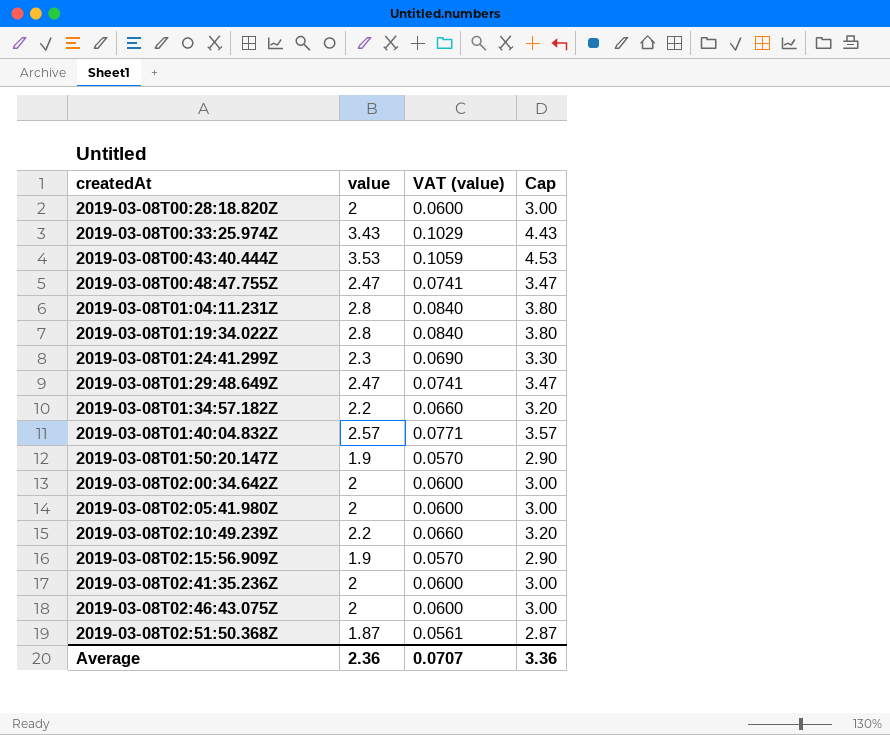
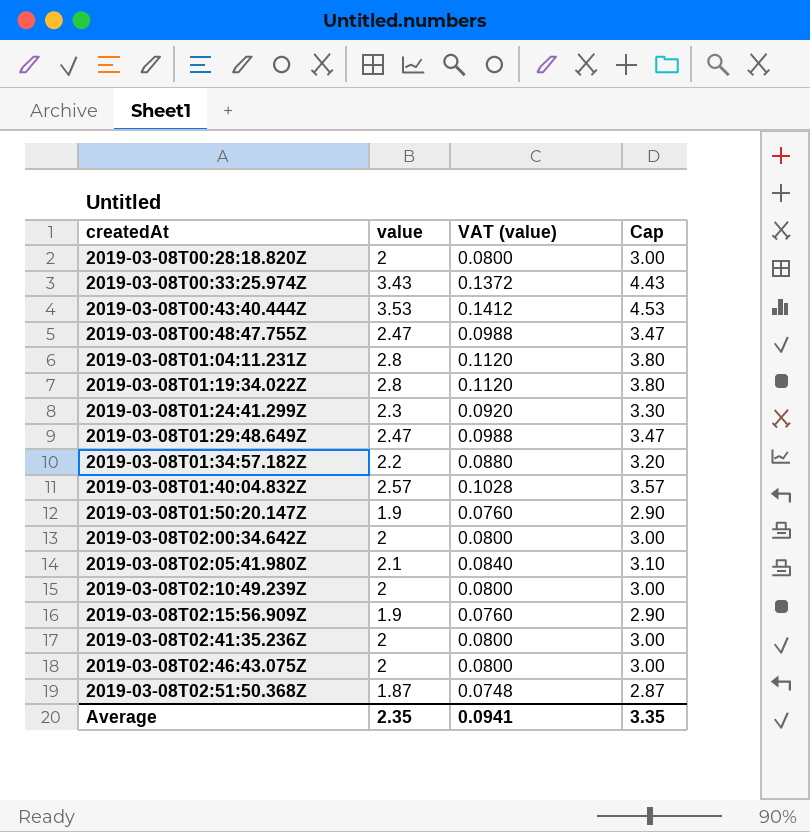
column VAT (value) | formula: [value] * 0.03 -> [value] * 0.04
2019-03-08T02:05:41.980Z | value: 2 -> 2.1
2019-03-08T02:05:41.980Z | Cap: 3.00 -> 3.10
2019-03-08T02:10:49.239Z | value: 2.2 -> 2
2019-03-08T02:10:49.239Z | Cap: 3.20 -> 3.00
Average | value: 2.36 -> 2.35
Average | VAT (value): 0.0707 -> 0.0941
Average | Cap: 3.36 -> 3.35

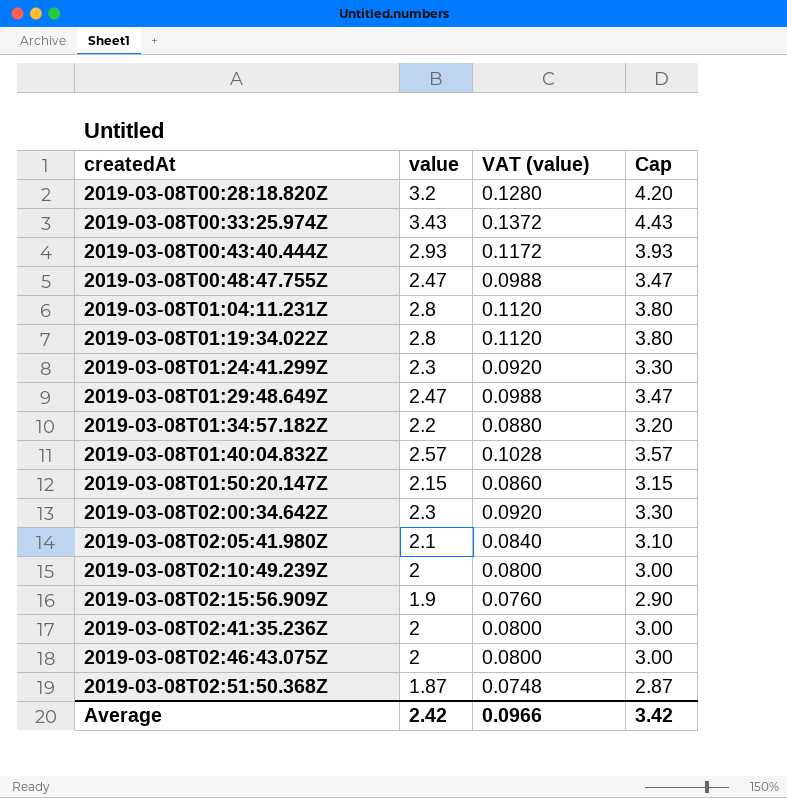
2019-03-08T00:28:18.820Z | value: 2 -> 3.2
2019-03-08T00:28:18.820Z | VAT (value): 0.0800 -> 0.1280
2019-03-08T00:28:18.820Z | Cap: 3.00 -> 4.20
2019-03-08T00:43:40.444Z | value: 3.53 -> 2.93
2019-03-08T00:43:40.444Z | VAT (value): 0.1412 -> 0.1172
2019-03-08T00:43:40.444Z | Cap: 4.53 -> 3.93
2019-03-08T01:50:20.147Z | value: 1.9 -> 2.15
2019-03-08T01:50:20.147Z | VAT (value): 0.0760 -> 0.0860
2019-03-08T01:50:20.147Z | Cap: 2.90 -> 3.15
2019-03-08T02:00:34.642Z | value: 2 -> 2.3
2019-03-08T02:00:34.642Z | VAT (value): 0.0800 -> 0.0920
2019-03-08T02:00:34.642Z | Cap: 3.00 -> 3.30
Average | value: 2.35 -> 2.42
Average | VAT (value): 0.0941 -> 0.0966
Average | Cap: 3.35 -> 3.42

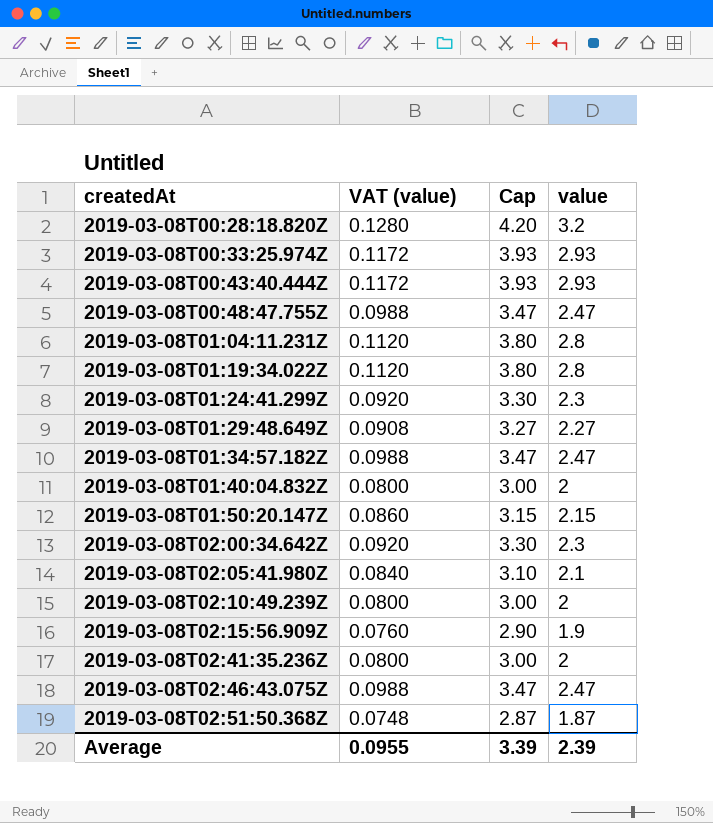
column value | position: 2 -> 4
2019-03-08T00:33:25.974Z | VAT (value): 0.1372 -> 0.1172
2019-03-08T00:33:25.974Z | Cap: 4.43 -> 3.93
2019-03-08T00:33:25.974Z | value: 3.43 -> 2.93
2019-03-08T01:29:48.649Z | VAT (value): 0.0988 -> 0.0908
2019-03-08T01:29:48.649Z | Cap: 3.47 -> 3.27
2019-03-08T01:29:48.649Z | value: 2.47 -> 2.27
2019-03-08T01:34:57.182Z | VAT (value): 0.0880 -> 0.0988
2019-03-08T01:34:57.182Z | Cap: 3.20 -> 3.47
2019-03-08T01:34:57.182Z | value: 2.2 -> 2.47
2019-03-08T01:40:04.832Z | VAT (value): 0.1028 -> 0.0800
2019-03-08T01:40:04.832Z | Cap: 3.57 -> 3.00
2019-03-08T01:40:04.832Z | value: 2.57 -> 2
2019-03-08T02:46:43.075Z | VAT (value): 0.0800 -> 0.0988
2019-03-08T02:46:43.075Z | Cap: 3.00 -> 3.47
2019-03-08T02:46:43.075Z | value: 2 -> 2.47
Average | VAT (value): 0.0966 -> 0.0955
Average | Cap: 3.42 -> 3.39
Average | value: 2.42 -> 2.39

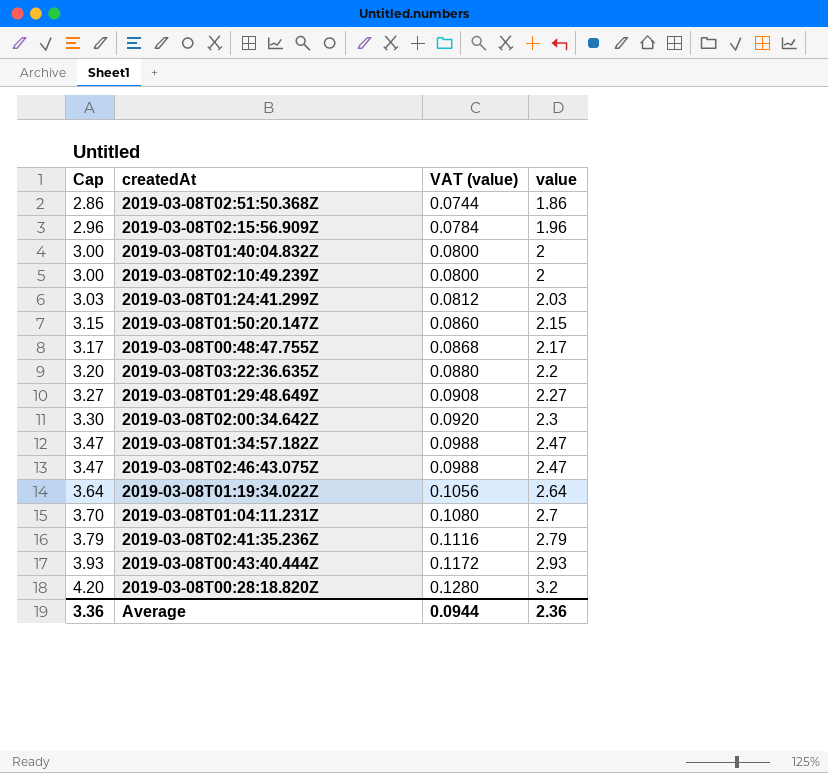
row order: createdAt ascending -> Cap ascending
column Cap | position: 3 -> 1
row 2019-03-08T00:33:25.974Z: 0.1172 | 3.93 | 2.93 -> none
row 2019-03-08T02:05:41.980Z: 0.0840 | 3.10 | 2.1 -> none
2019-03-08T02:51:50.368Z | Cap: 2.87 -> 2.86
2019-03-08T02:51:50.368Z | VAT (value): 0.0748 -> 0.0744
2019-03-08T02:51:50.368Z | value: 1.87 -> 1.86
2019-03-08T02:15:56.909Z | Cap: 2.90 -> 2.96
2019-03-08T02:15:56.909Z | VAT (value): 0.0760 -> 0.0784
2019-03-08T02:15:56.909Z | value: 1.9 -> 1.96
2019-03-08T01:24:41.299Z | Cap: 3.30 -> 3.03
2019-03-08T01:24:41.299Z | VAT (value): 0.0920 -> 0.0812
2019-03-08T01:24:41.299Z | value: 2.3 -> 2.03
2019-03-08T00:48:47.755Z | Cap: 3.47 -> 3.17
2019-03-08T00:48:47.755Z | VAT (value): 0.0988 -> 0.0868
2019-03-08T00:48:47.755Z | value: 2.47 -> 2.17
row 2019-03-08T03:22:36.635Z: none -> 3.20 | 0.0880 | 2.2
2019-03-08T01:19:34.022Z | Cap: 3.80 -> 3.64
2019-03-08T01:19:34.022Z | VAT (value): 0.1120 -> 0.1056
2019-03-08T01:19:34.022Z | value: 2.8 -> 2.64
2019-03-08T01:04:11.231Z | Cap: 3.80 -> 3.70
2019-03-08T01:04:11.231Z | VAT (value): 0.1120 -> 0.1080
2019-03-08T01:04:11.231Z | value: 2.8 -> 2.7
2019-03-08T02:41:35.236Z | Cap: 3.00 -> 3.79
2019-03-08T02:41:35.236Z | VAT (value): 0.0800 -> 0.1116
2019-03-08T02:41:35.236Z | value: 2 -> 2.79
Average | Cap: 3.39 -> 3.36
Average | VAT (value): 0.0955 -> 0.0944
Average | value: 2.39 -> 2.36

